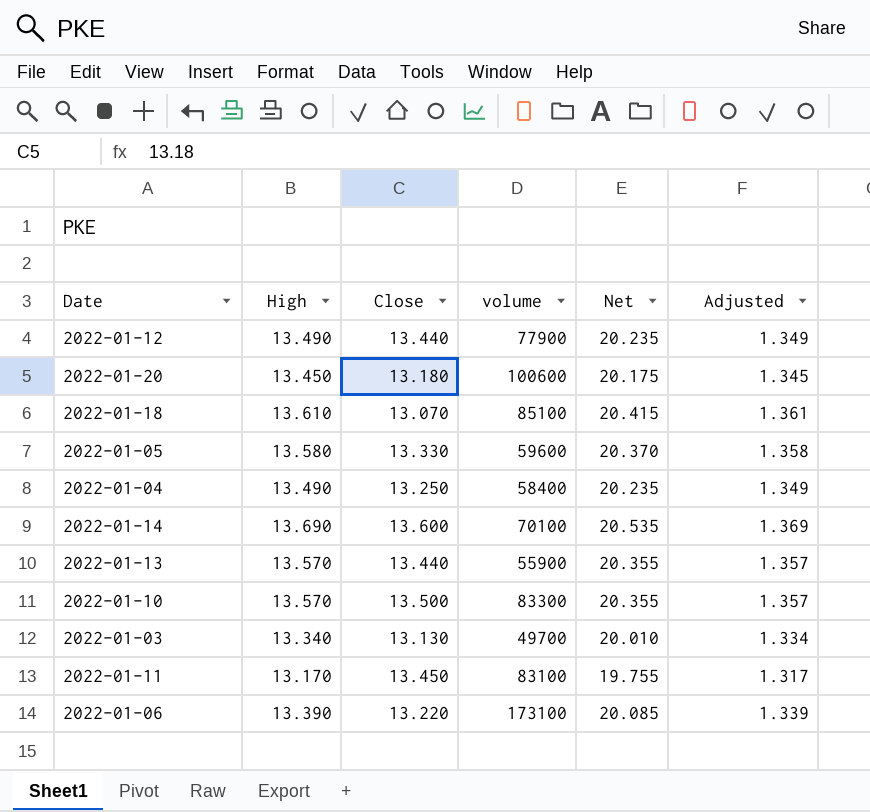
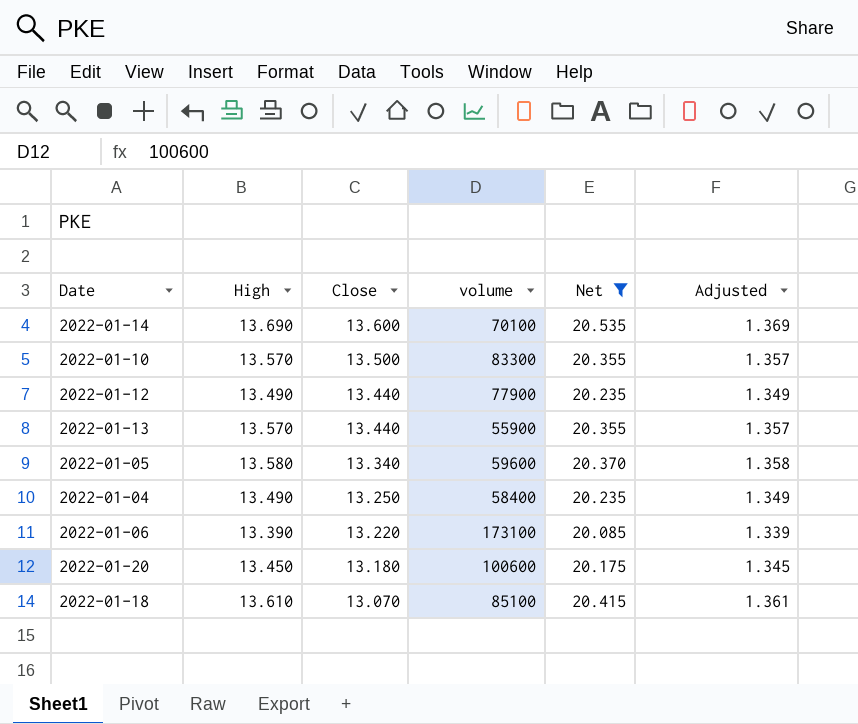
filter: none -> Net >= 20.085
row order: none -> Close descending
2022-01-05 | Close: 13.330 -> 13.340

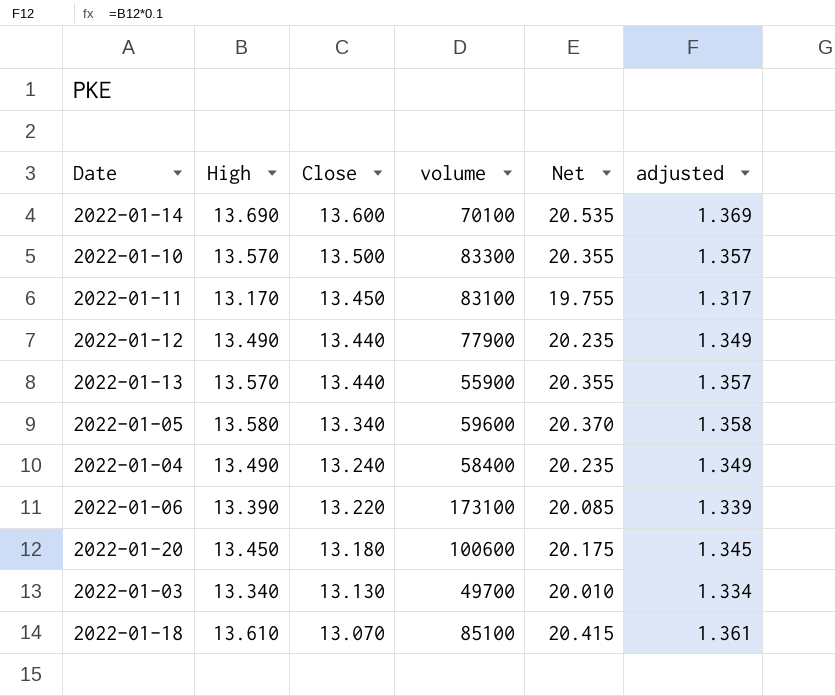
filter: Net >= 20.085 -> none
column name: Adjusted -> adjusted
2022-01-04 | Close: 13.250 -> 13.240

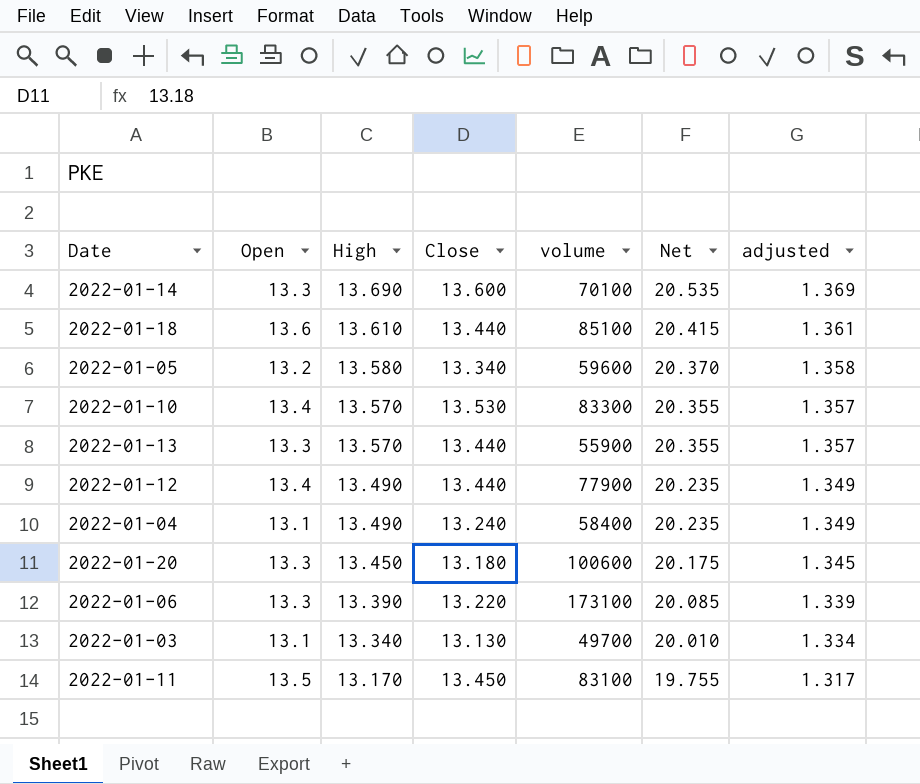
row order: Close descending -> High descending
column Open | position: none -> 2
2022-01-18 | Close: 13.070 -> 13.440
2022-01-10 | Close: 13.500 -> 13.530

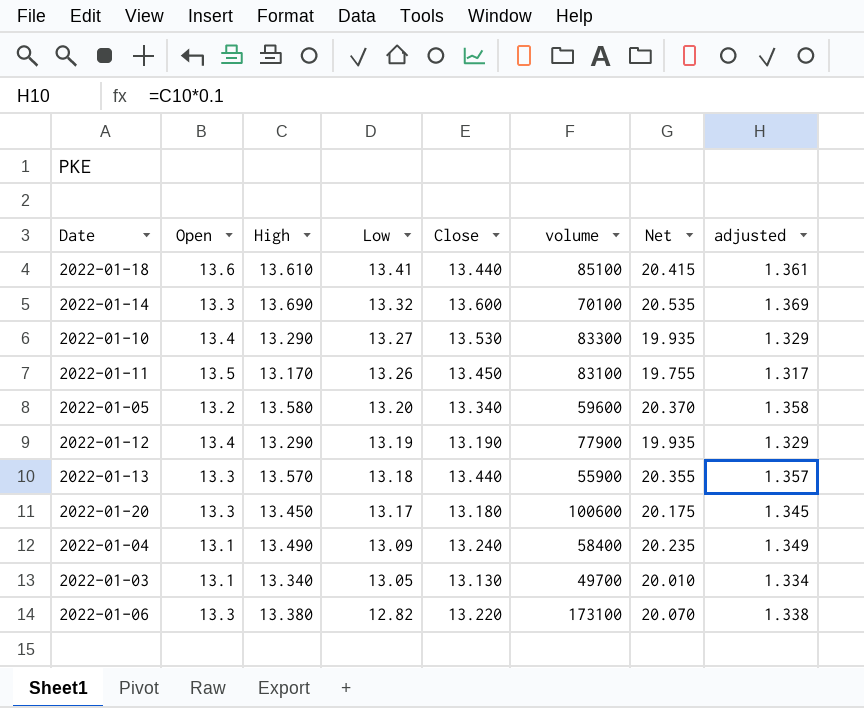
row order: High descending -> Low descending
column Low | position: none -> 4
2022-01-10 | High: 13.570 -> 13.290
2022-01-10 | Net: 20.355 -> 19.935
2022-01-10 | adjusted: 1.357 -> 1.329
2022-01-12 | High: 13.490 -> 13.290
2022-01-12 | Close: 13.440 -> 13.190
2022-01-12 | Net: 20.235 -> 19.935
2022-01-12 | adjusted: 1.349 -> 1.329
2022-01-06 | High: 13.390 -> 13.380
2022-01-06 | Net: 20.085 -> 20.070
2022-01-06 | adjusted: 1.339 -> 1.338

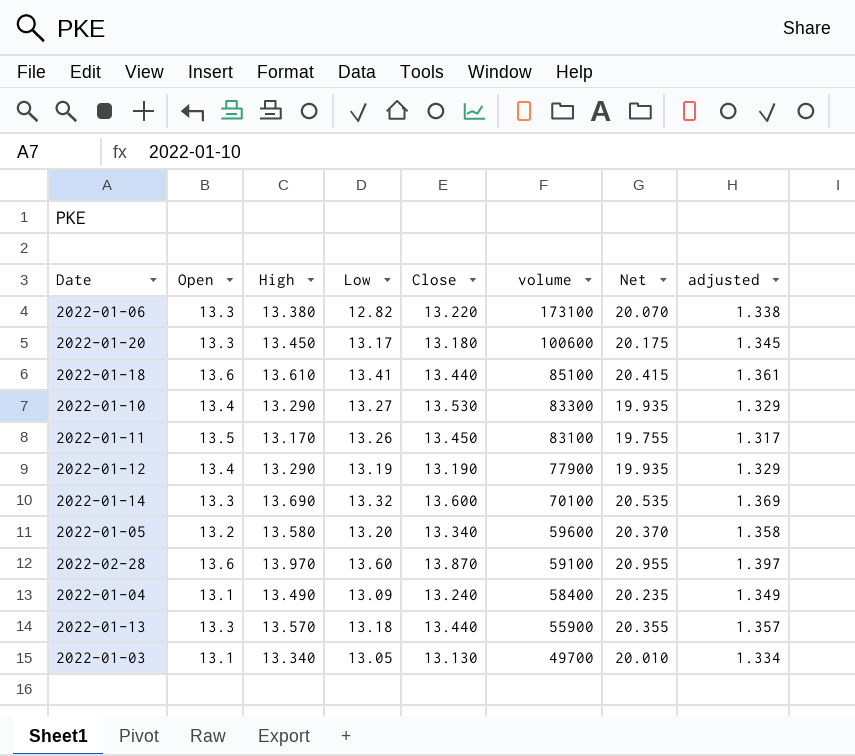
row order: Low descending -> volume descending
row 2022-02-28: none -> 13.6 | 13.970 | 13.60 | 13.870 | 59100 | 20.955 | 1.397

